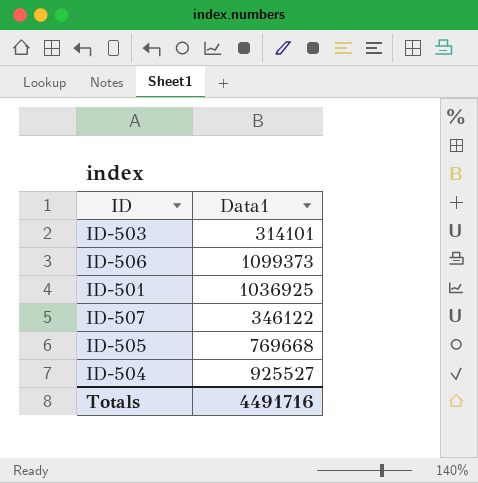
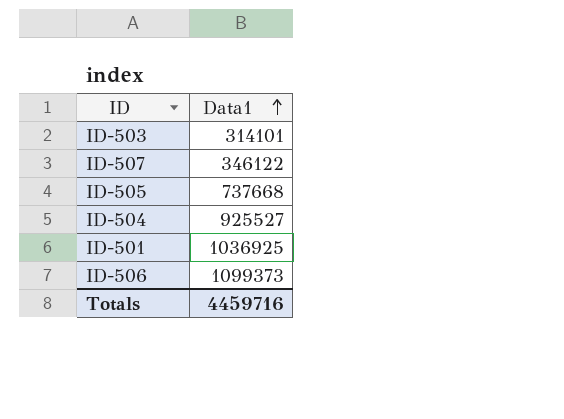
row order: none -> Data1 ascending
ID-505 | Data1: 769668 -> 737668
Totals | Data1: 4491716 -> 4459716

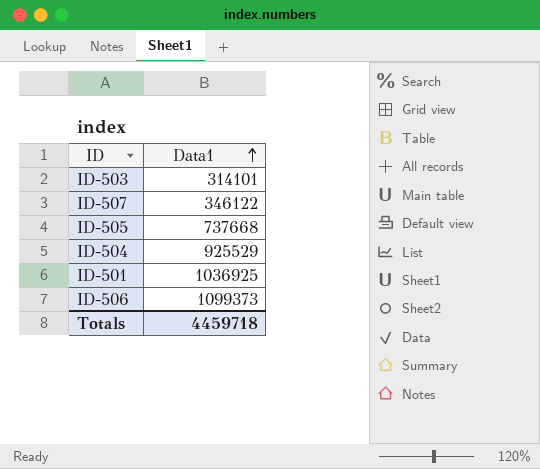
ID-504 | Data1: 925527 -> 925529
Totals | Data1: 4459716 -> 4459718

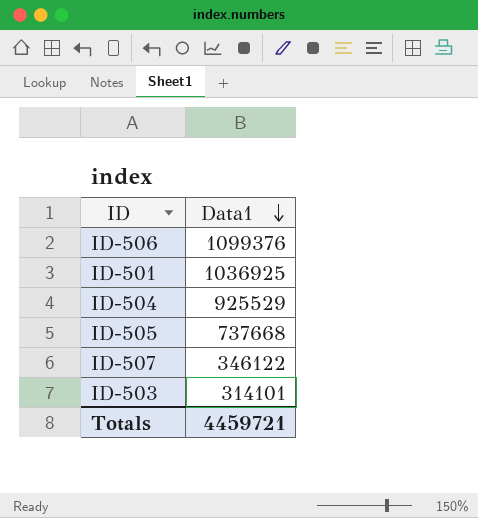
row order: Data1 ascending -> Data1 descending
ID-506 | Data1: 1099373 -> 1099376
Totals | Data1: 4459718 -> 4459721

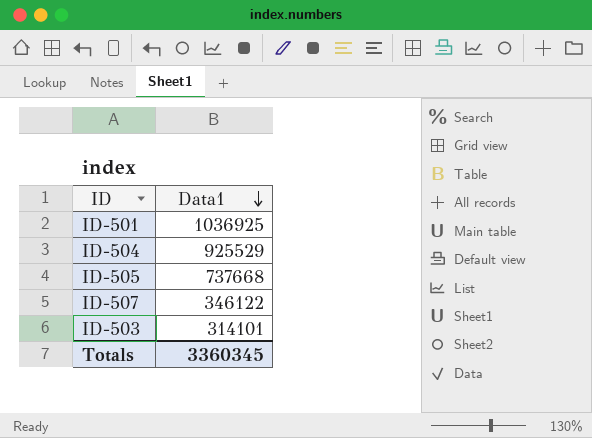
row ID-506: 1099376 -> none
Totals | Data1: 4459721 -> 3360345

